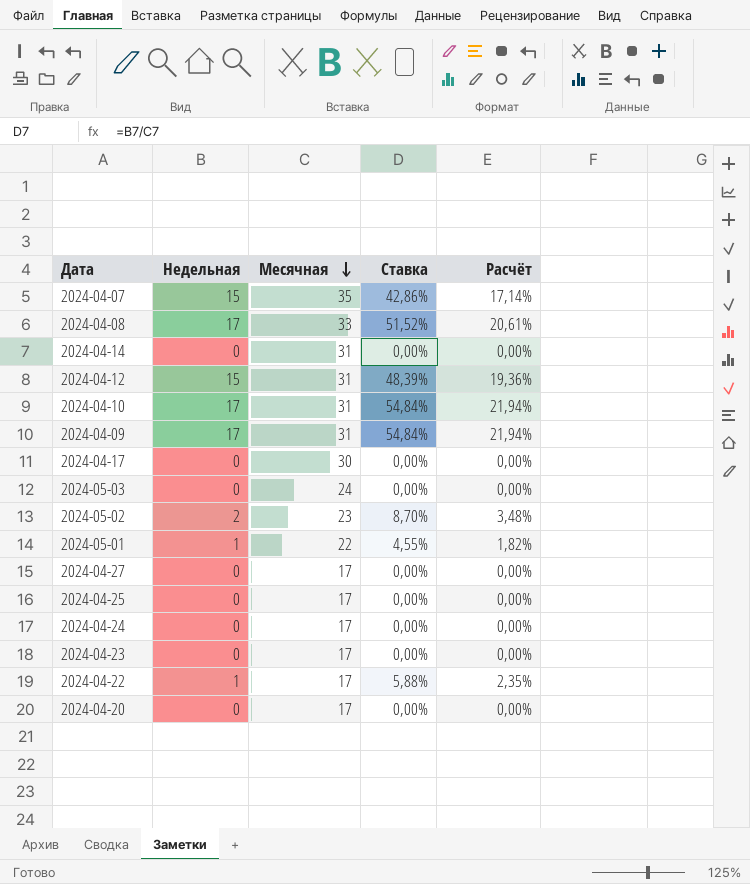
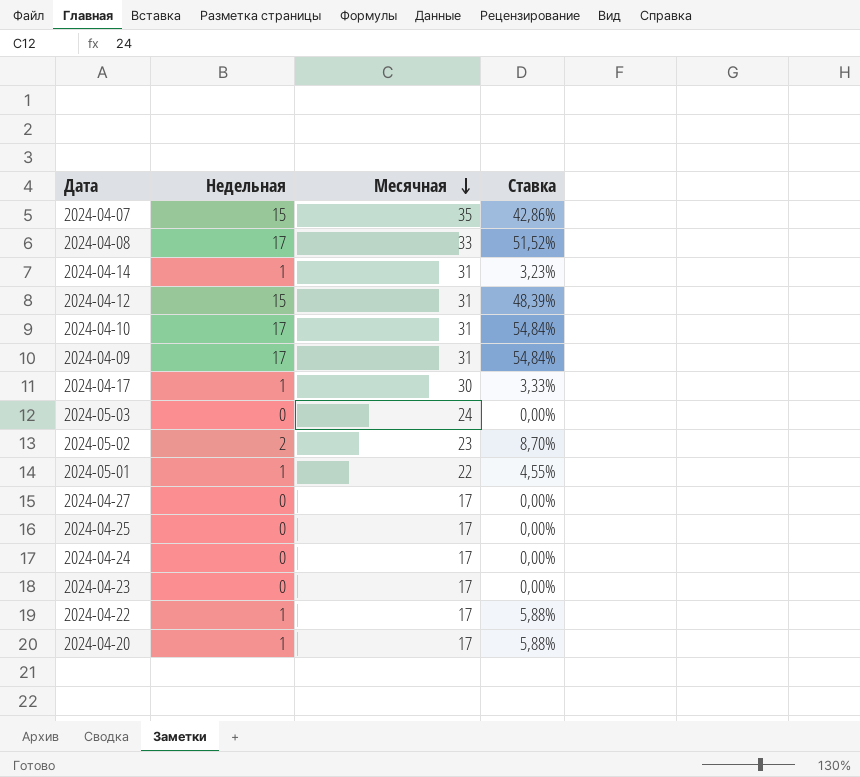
column Расчёт | formula: [Ставка] * 0,4 -> none
2024-04-14 | Недельная: 0 -> 1
2024-04-14 | Ставка: 0,00% -> 3,23%
2024-04-17 | Недельная: 0 -> 1
2024-04-17 | Ставка: 0,00% -> 3,33%
2024-04-20 | Недельная: 0 -> 1
2024-04-20 | Ставка: 0,00% -> 5,88%

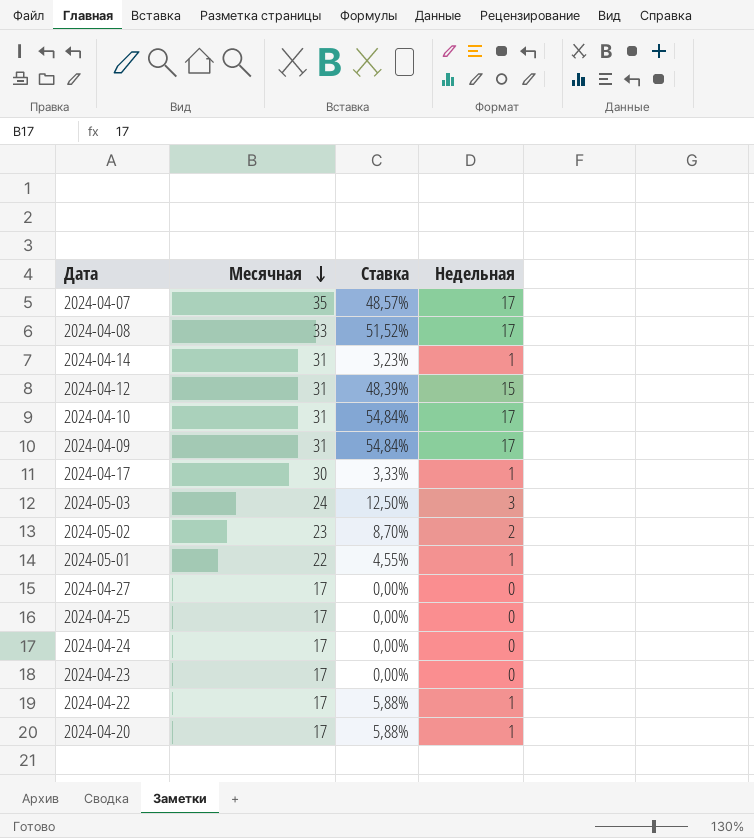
column Недельная | position: 2 -> 4
2024-04-07 | Ставка: 42,86% -> 48,57%
2024-04-07 | Недельная: 15 -> 17
2024-05-03 | Ставка: 0,00% -> 12,50%
2024-05-03 | Недельная: 0 -> 3

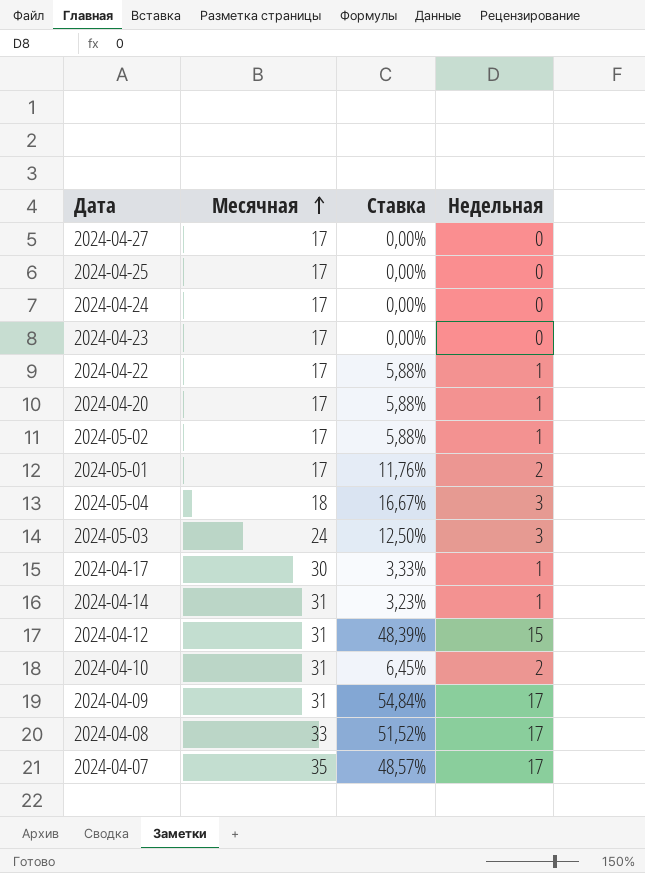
row order: Месячная descending -> Месячная ascending
2024-05-02 | Месячная: 23 -> 17
2024-05-02 | Ставка: 8,70% -> 5,88%
2024-05-02 | Недельная: 2 -> 1
2024-05-01 | Месячная: 22 -> 17
2024-05-01 | Ставка: 4,55% -> 11,76%
2024-05-01 | Недельная: 1 -> 2
row 2024-05-04: none -> 18 | 16,67% | 3
2024-04-10 | Ставка: 54,84% -> 6,45%
2024-04-10 | Недельная: 17 -> 2

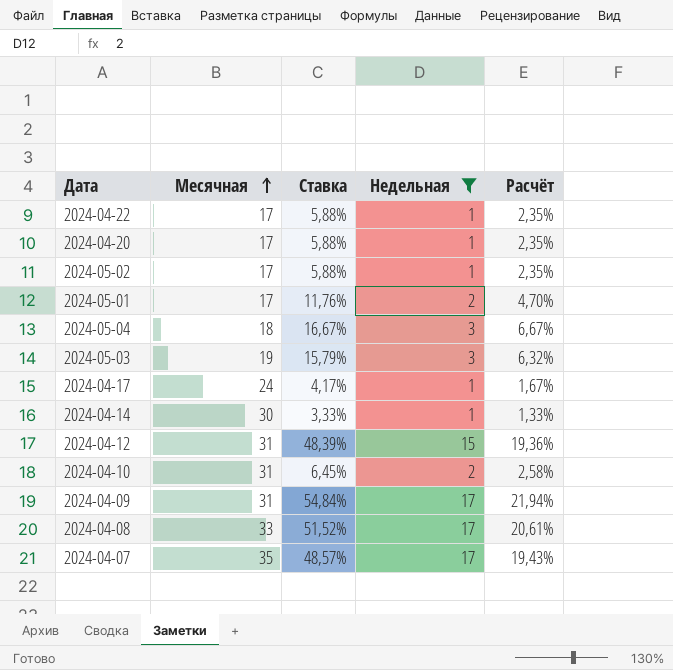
filter: none -> Недельная != 0
column Расчёт | formula: none -> [Ставка] * 0,4
2024-05-03 | Месячная: 24 -> 19
2024-05-03 | Ставка: 12,50% -> 15,79%
2024-04-17 | Месячная: 30 -> 24
2024-04-17 | Ставка: 3,33% -> 4,17%
2024-04-14 | Месячная: 31 -> 30
2024-04-14 | Ставка: 3,23% -> 3,33%

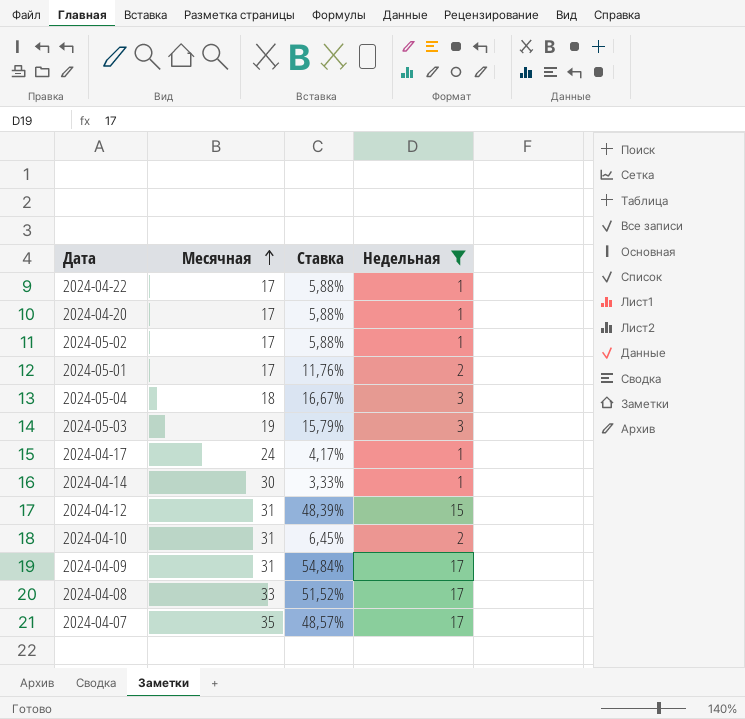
column Расчёт | formula: [Ставка] * 0,4 -> none

